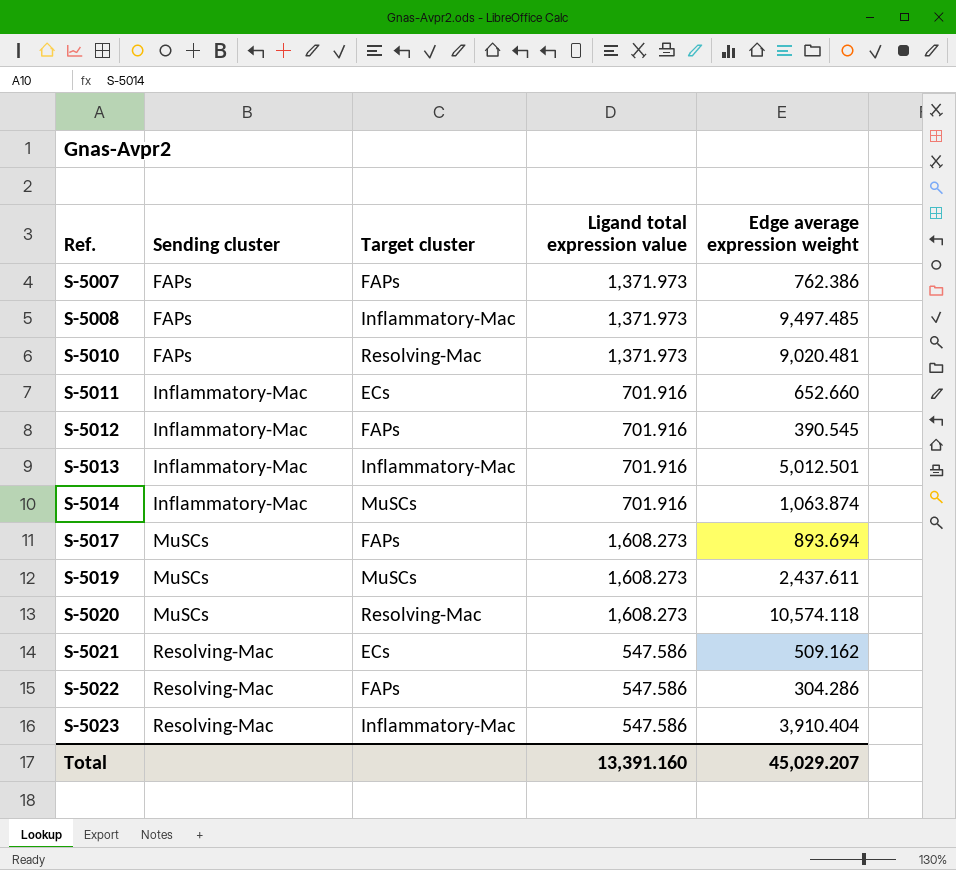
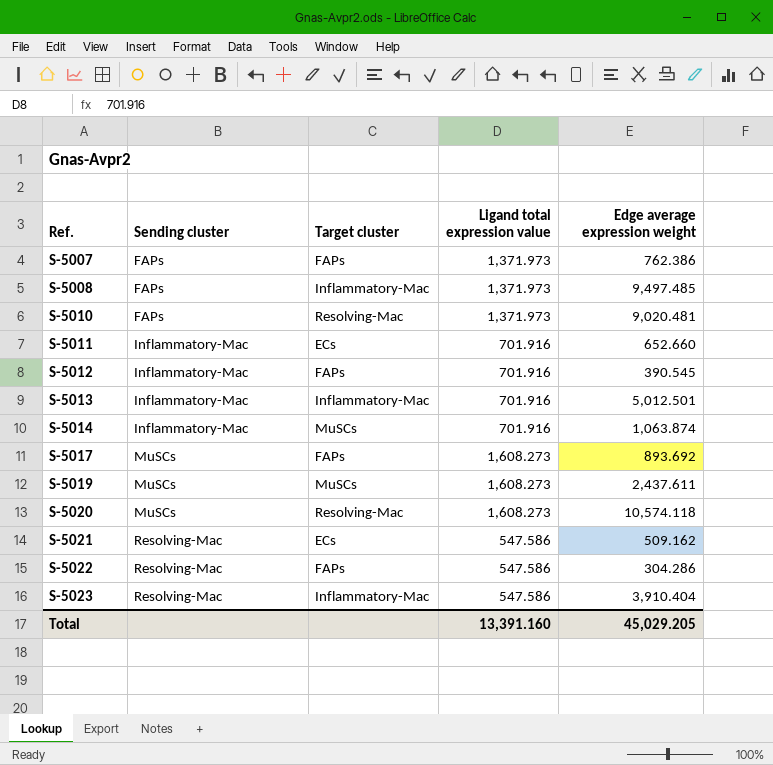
S-5017 | Edge average expression weight: 893.694 -> 893.692
Total | Edge average expression weight: 45,029.207 -> 45,029.205

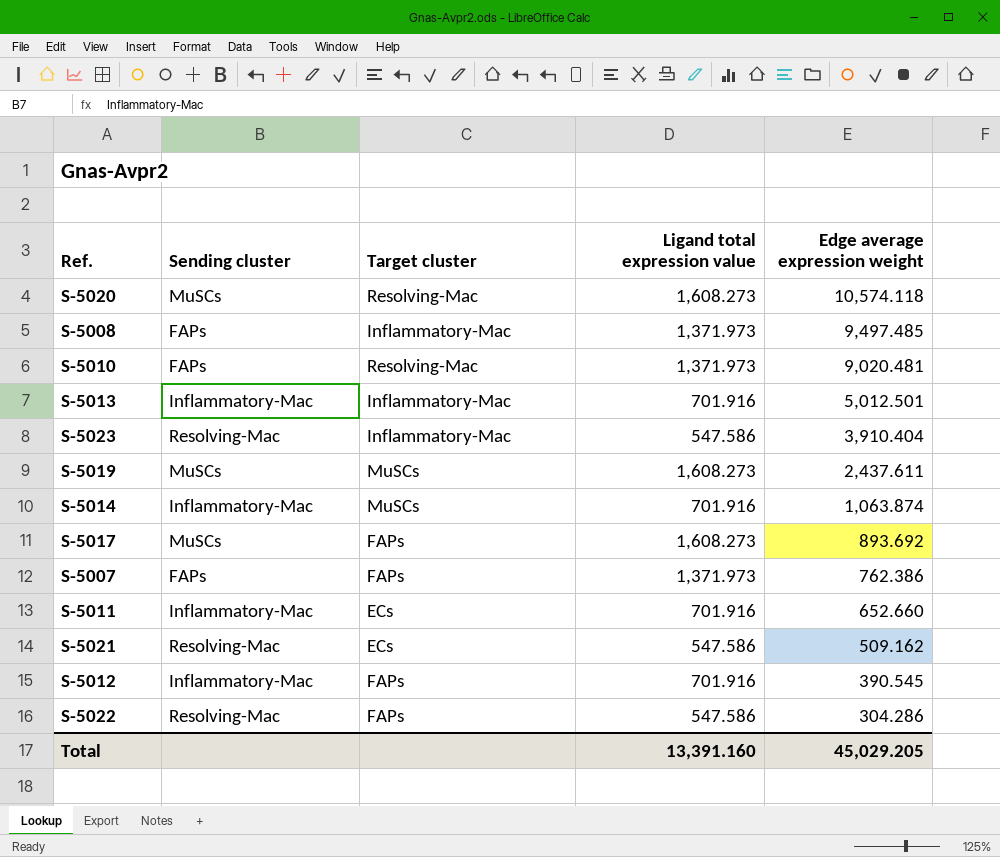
row order: Ref. ascending -> Edge average expression weight descending

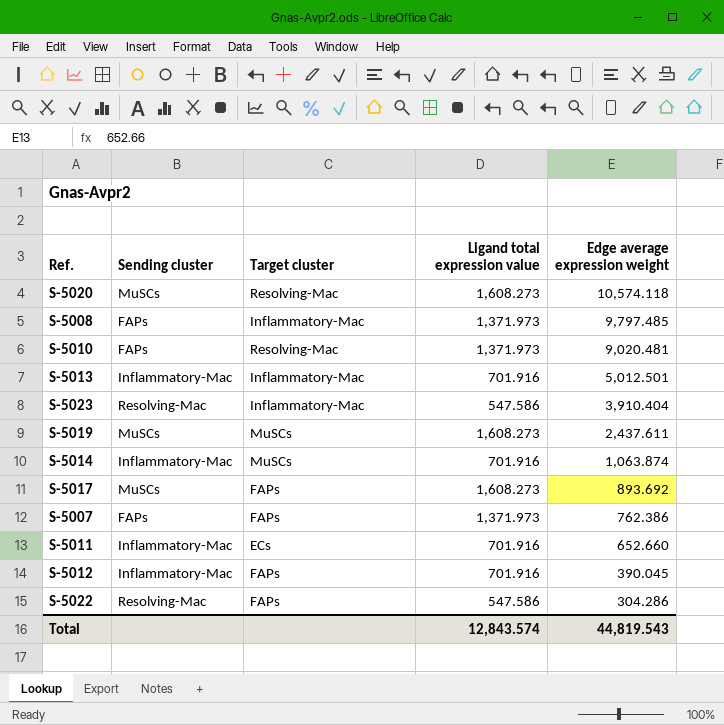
row S-5021: Resolving-Mac | ECs | 547.586 | 509.162 -> none
S-5008 | Edge average expression weight: 9,497.485 -> 9,797.485
S-5012 | Edge average expression weight: 390.545 -> 390.045
Total | Ligand total expression value: 13,391.160 -> 12,843.574
Total | Edge average expression weight: 45,029.205 -> 44,819.543

